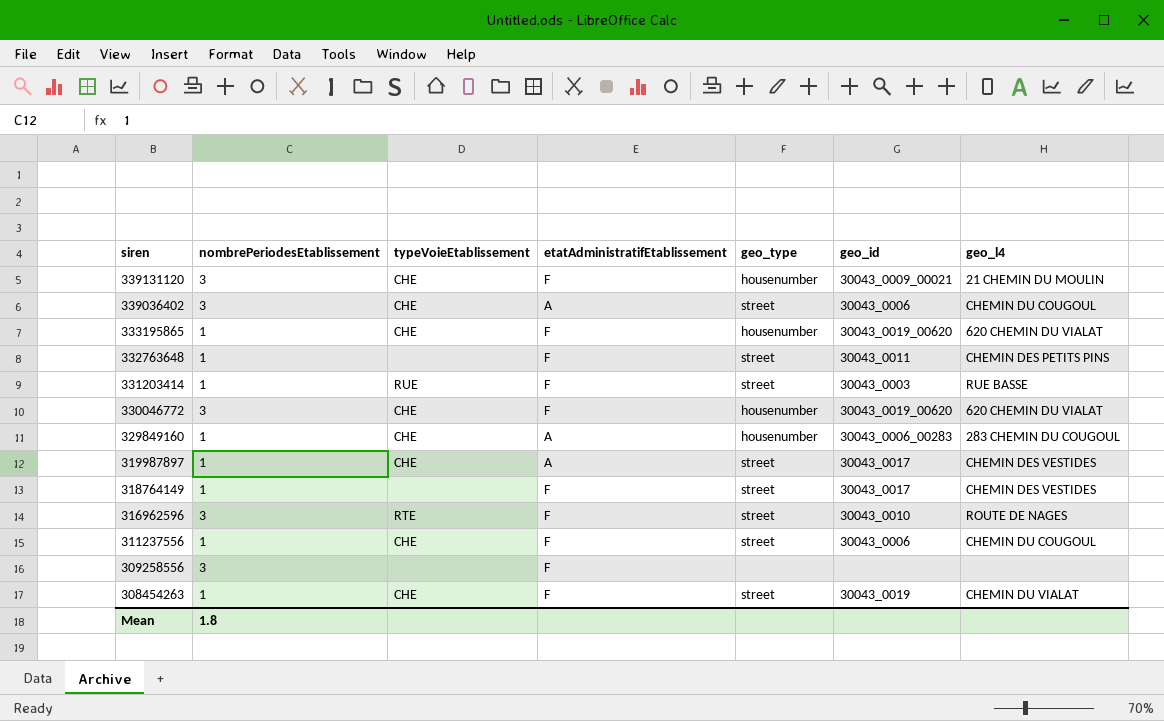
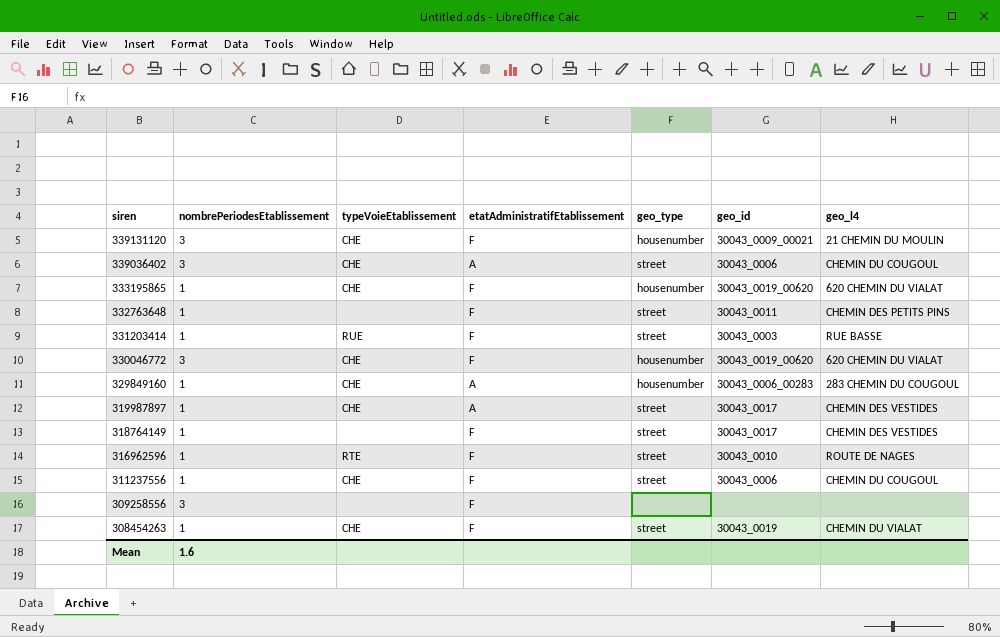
316962596 | nombrePeriodesEtablissement: 3 -> 1
Mean | nombrePeriodesEtablissement: 1.8 -> 1.6

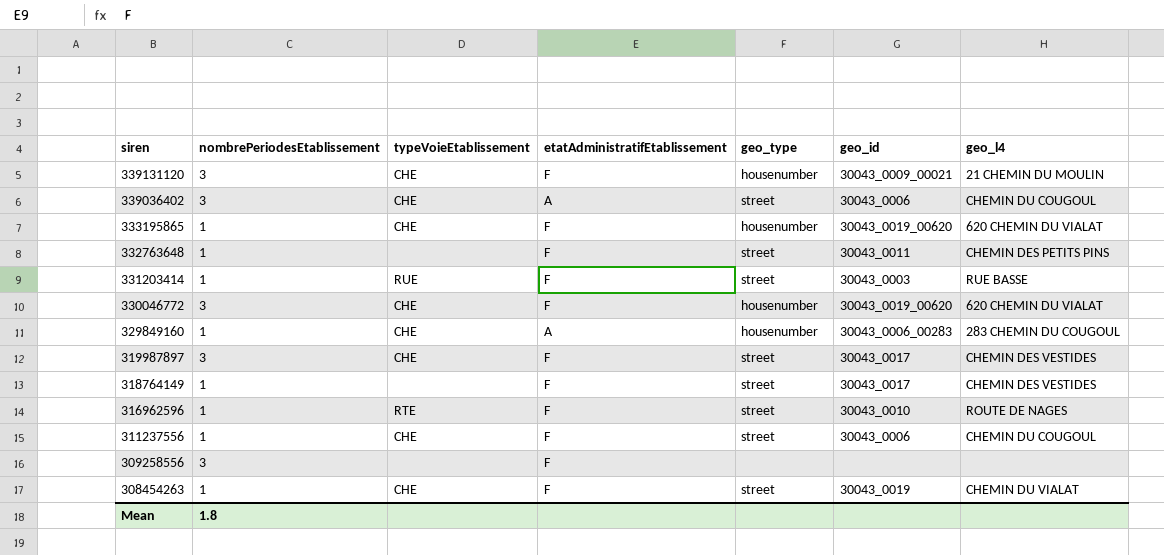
319987897 | nombrePeriodesEtablissement: 1 -> 3
319987897 | etatAdministratifEtablissement: A -> F
Mean | nombrePeriodesEtablissement: 1.6 -> 1.8

